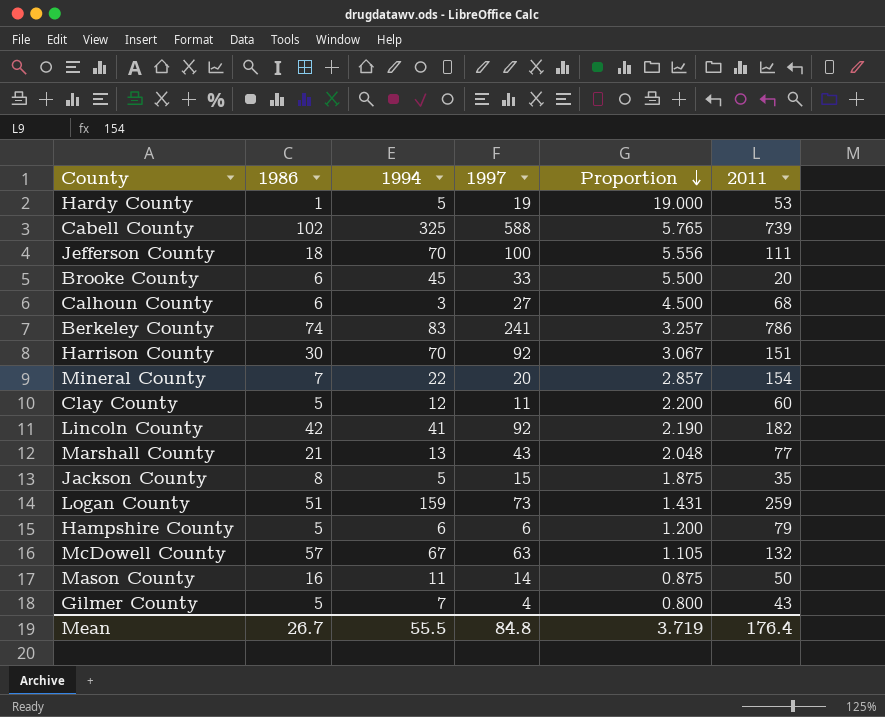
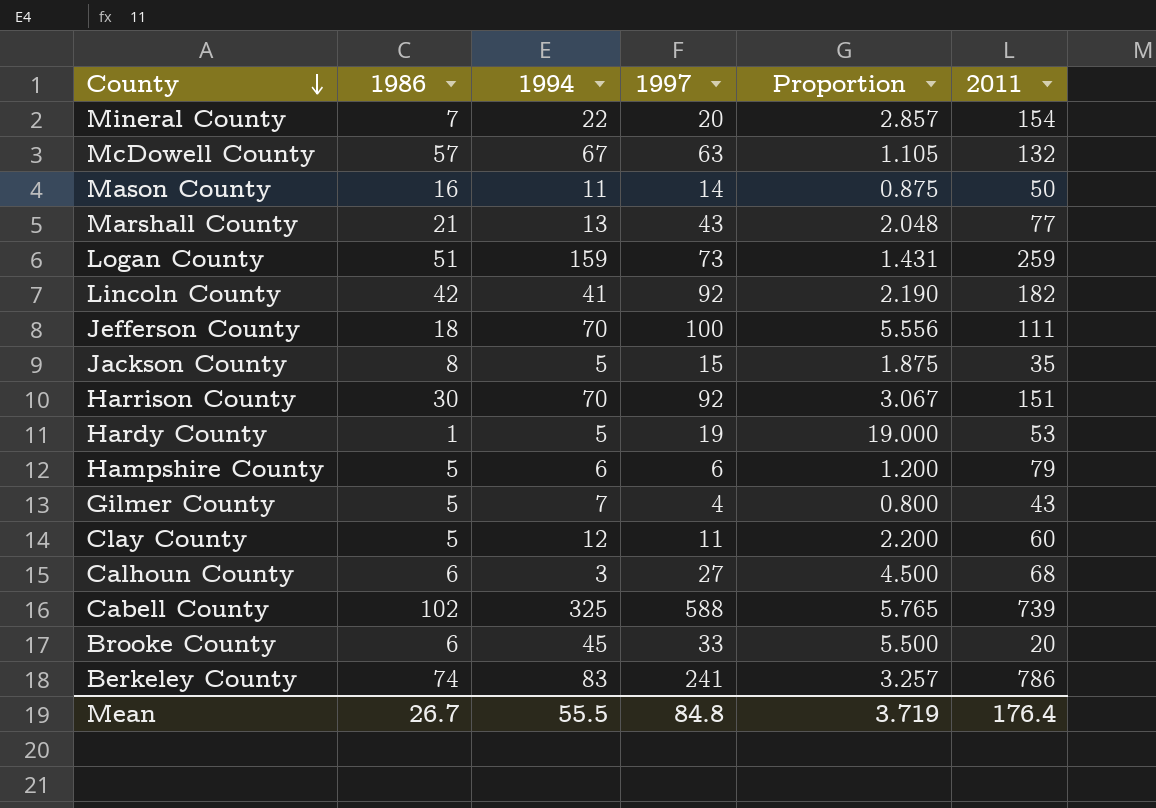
row order: Proportion descending -> County descending

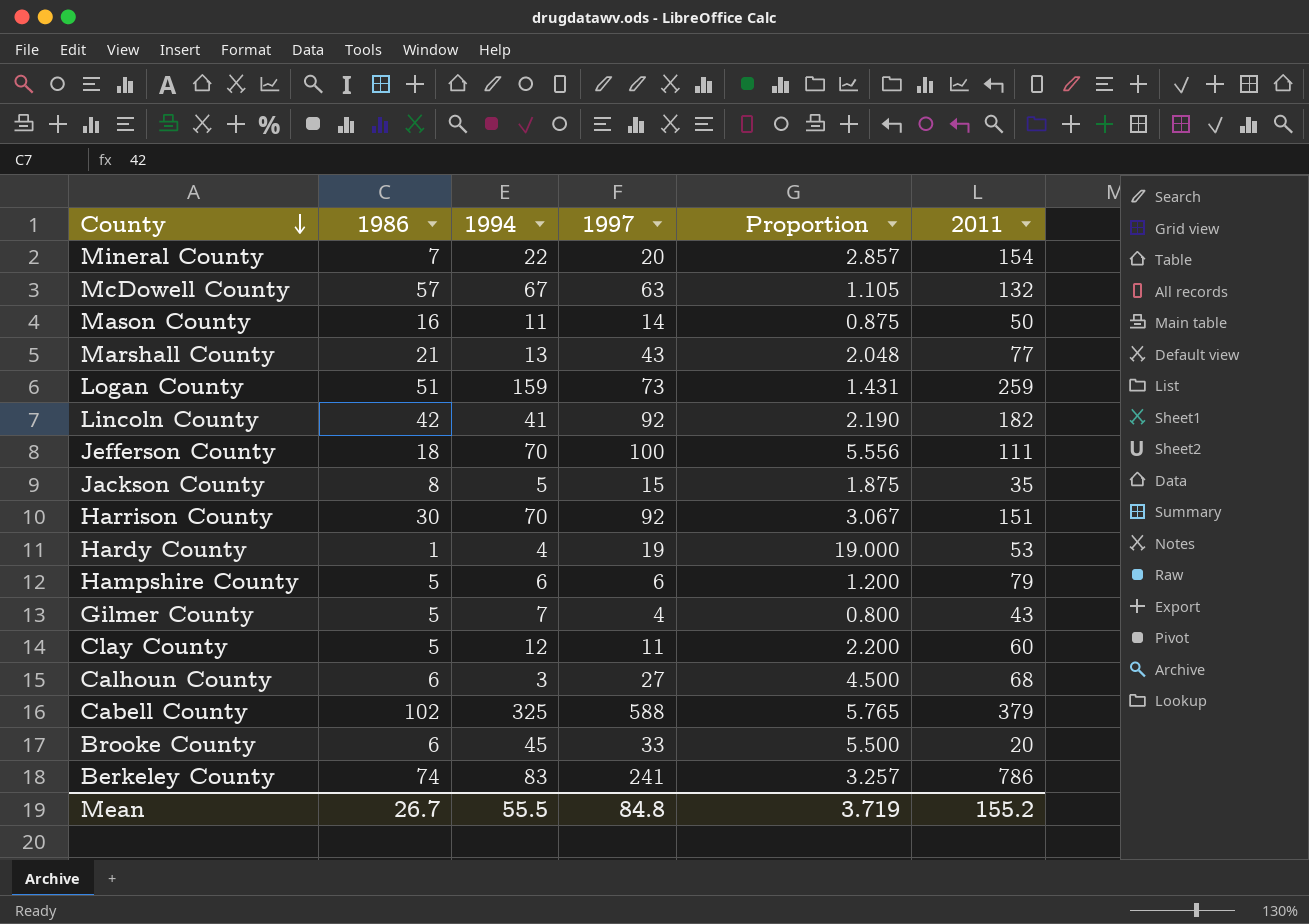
Hardy County | 1994: 5 -> 4
Cabell County | 2011: 739 -> 379
Mean | 2011: 176.4 -> 155.2

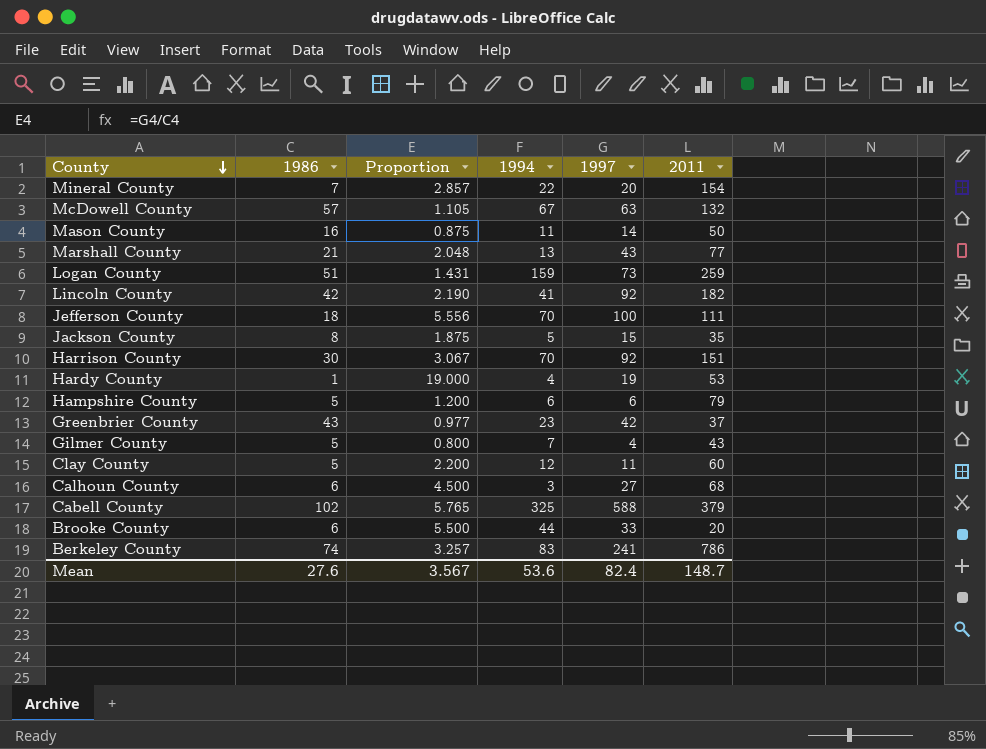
column Proportion | position: 5 -> 3
row Greenbrier County: none -> 43 | 0.977 | 23 | 42 | 37
Brooke County | 1994: 45 -> 44
Mean | 1986: 26.7 -> 27.6
Mean | Proportion: 3.719 -> 3.567
Mean | 1994: 55.5 -> 53.6
Mean | 1997: 84.8 -> 82.4
Mean | 2011: 155.2 -> 148.7

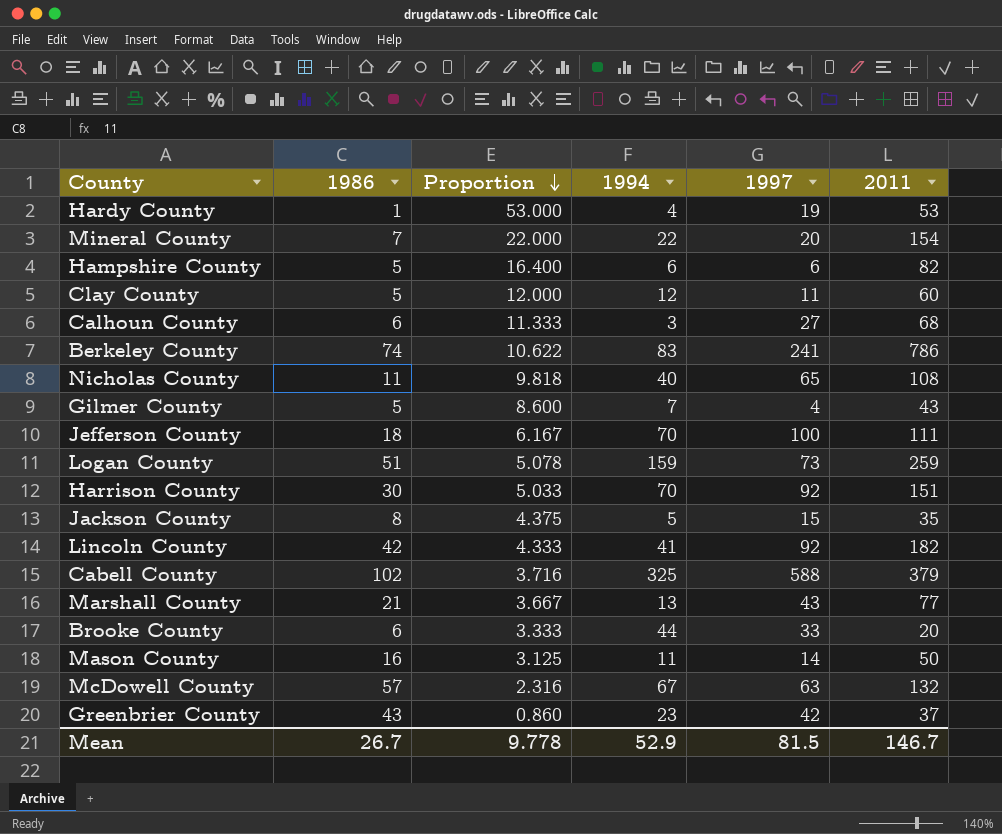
row order: County descending -> Proportion descending
column Proportion | formula: [1997] / [1986] -> [2011] / [1986]
Hampshire County | 2011: 79 -> 82
row Nicholas County: none -> 11 | 9.818 | 40 | 65 | 108
Mean | 1986: 27.6 -> 26.7
Mean | Proportion: 3.567 -> 9.778
Mean | 1994: 53.6 -> 52.9
Mean | 1997: 82.4 -> 81.5
Mean | 2011: 148.7 -> 146.7

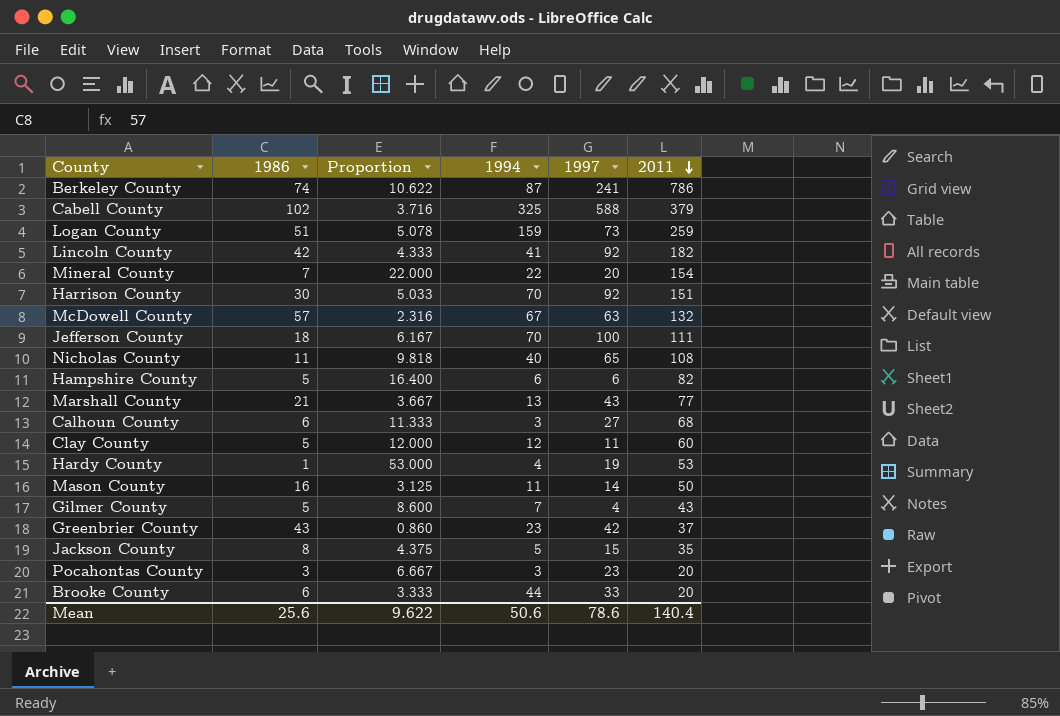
row order: Proportion descending -> 2011 descending
Berkeley County | 1994: 83 -> 87
row Pocahontas County: none -> 3 | 6.667 | 3 | 23 | 20
Mean | 1986: 26.7 -> 25.6
Mean | Proportion: 9.778 -> 9.622
Mean | 1994: 52.9 -> 50.6
Mean | 1997: 81.5 -> 78.6
Mean | 2011: 146.7 -> 140.4

